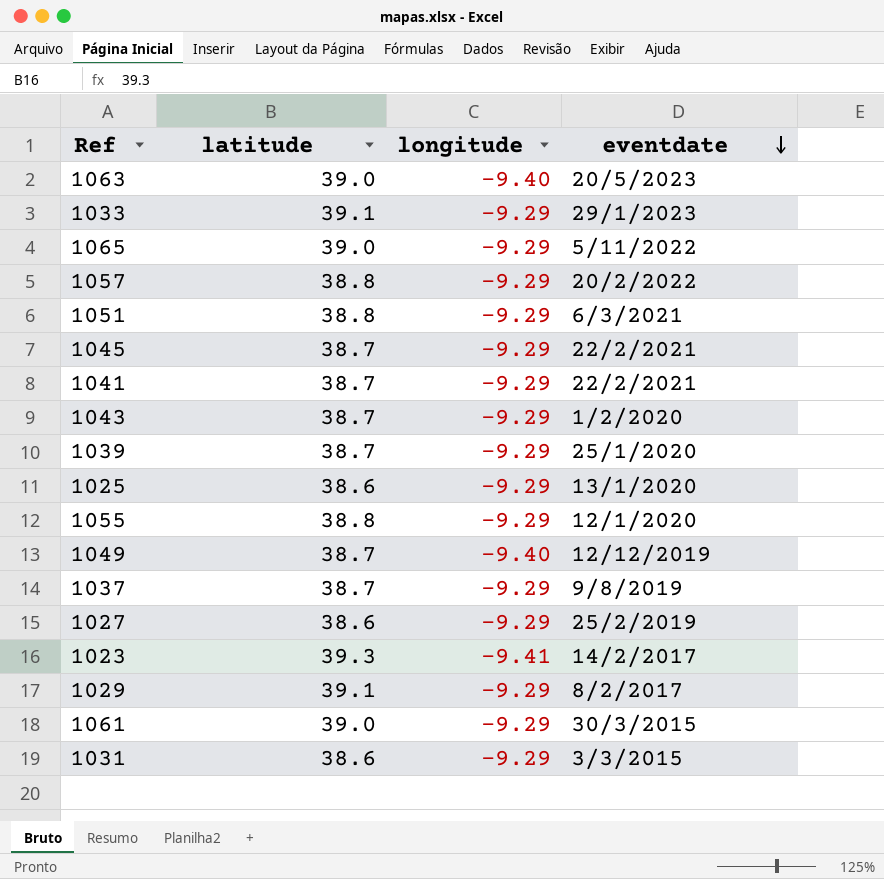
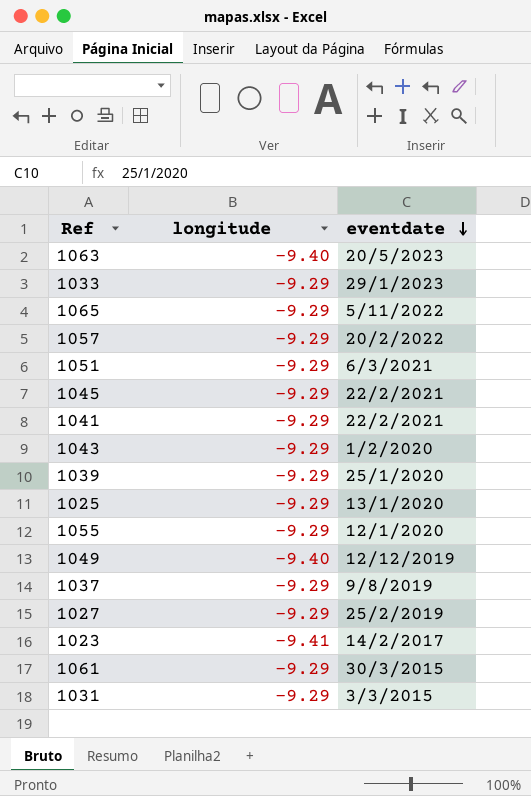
column latitude | position: 2 -> none
row 1029: 39.1 | -9.29 | 8/2/2017 -> none

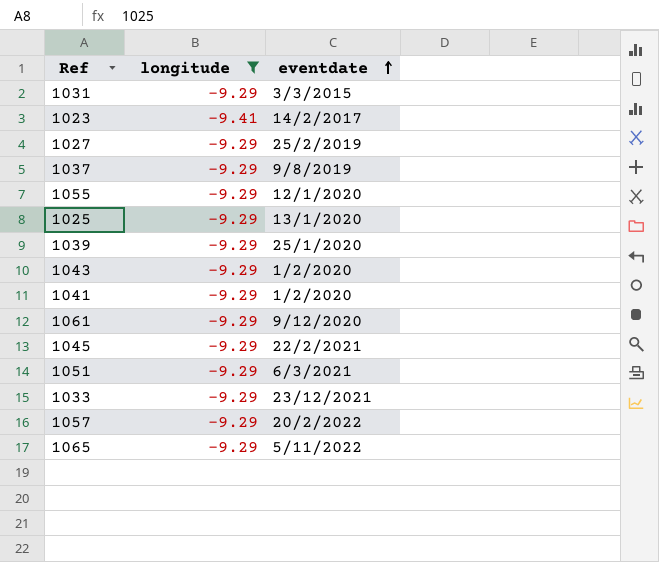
filter: none -> longitude != -9.40
row order: eventdate descending -> eventdate ascending
1041 | eventdate: 22/2/2021 -> 1/2/2020
1061 | eventdate: 30/3/2015 -> 9/12/2020
1033 | eventdate: 29/1/2023 -> 23/12/2021

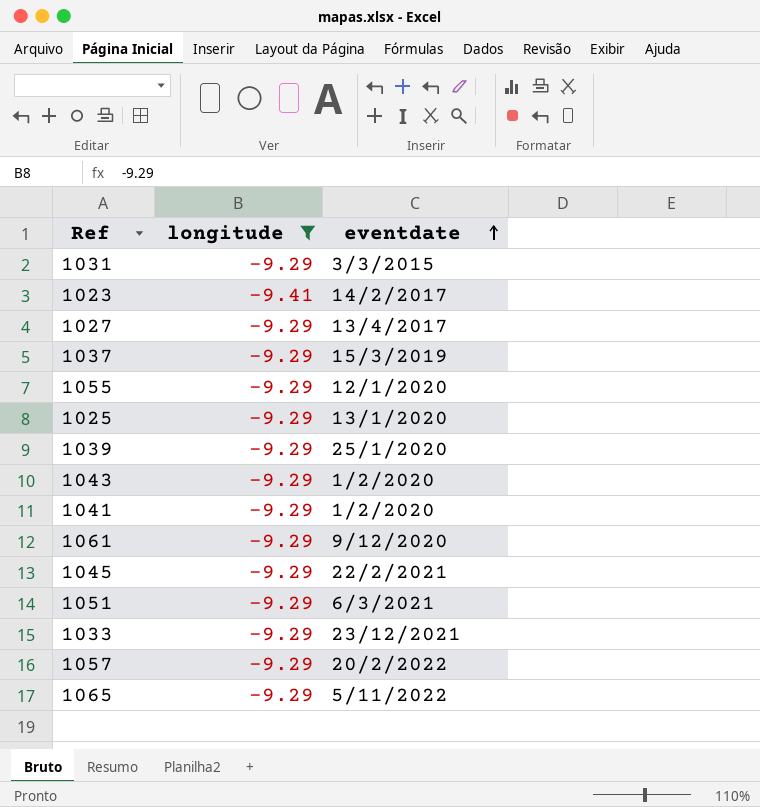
1027 | eventdate: 25/2/2019 -> 13/4/2017
1037 | eventdate: 9/8/2019 -> 15/3/2019

